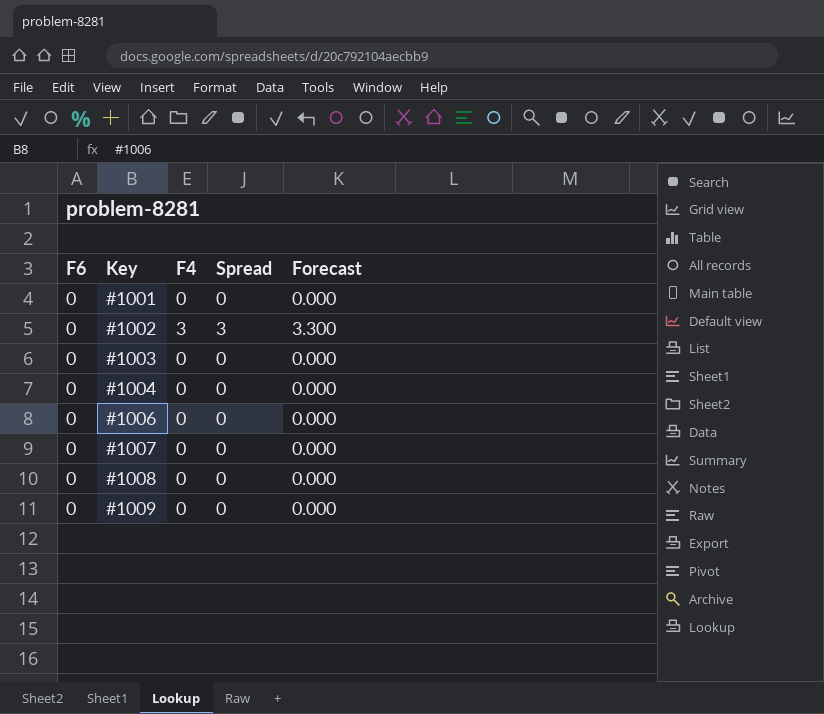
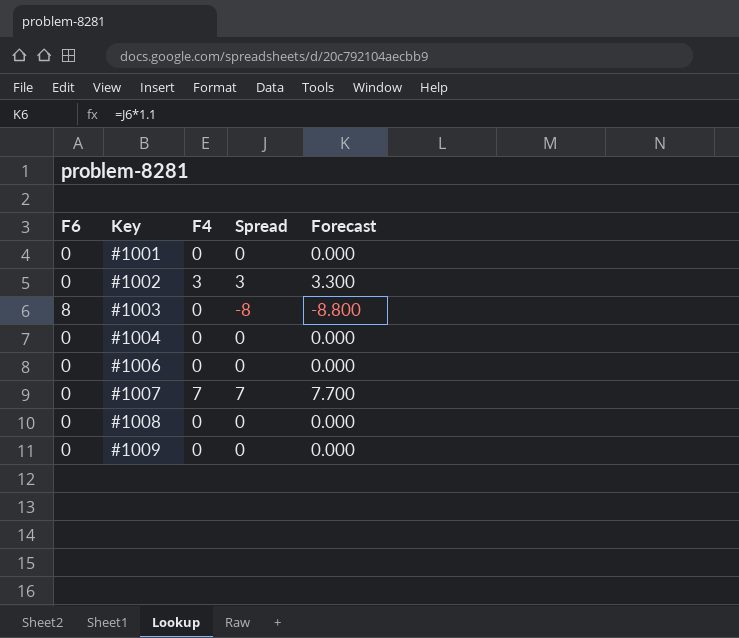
#1003 | F6: 0 -> 8
#1003 | Spread: 0 -> -8
#1003 | Forecast: 0.000 -> -8.800
#1007 | F4: 0 -> 7
#1007 | Spread: 0 -> 7
#1007 | Forecast: 0.000 -> 7.700

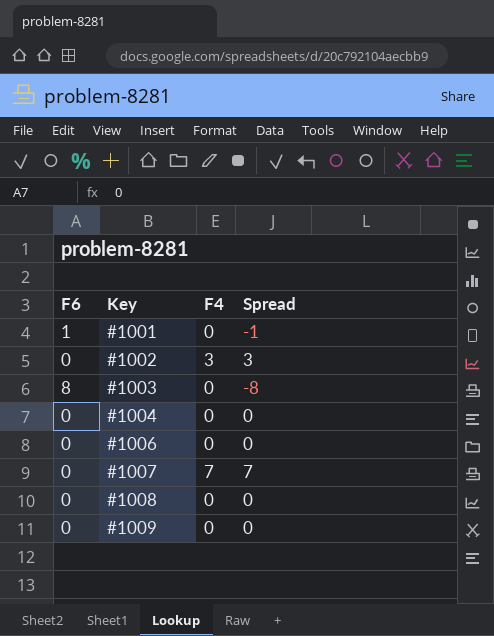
column Forecast | formula: [Spread] * 1.1 -> none
#1001 | F6: 0 -> 1
#1001 | Spread: 0 -> -1

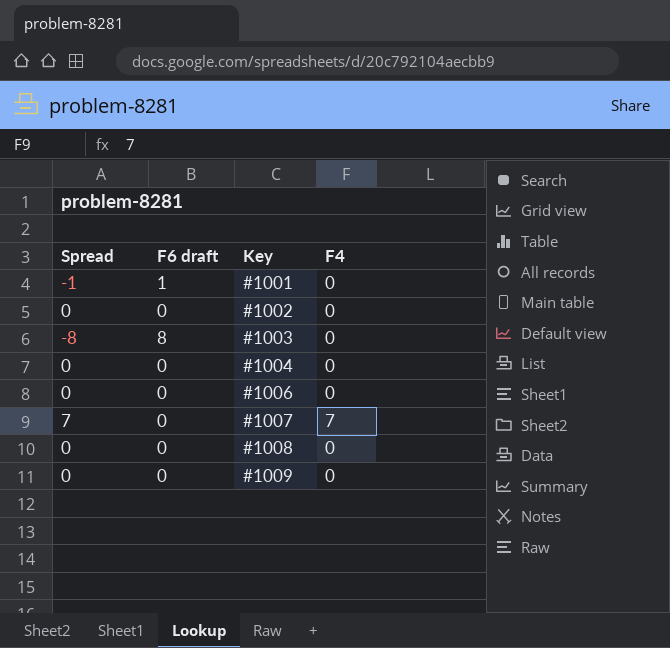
column Spread | position: 4 -> 1
column name: F6 -> F6 draft
#1002 | Spread: 3 -> 0
#1002 | F4: 3 -> 0

